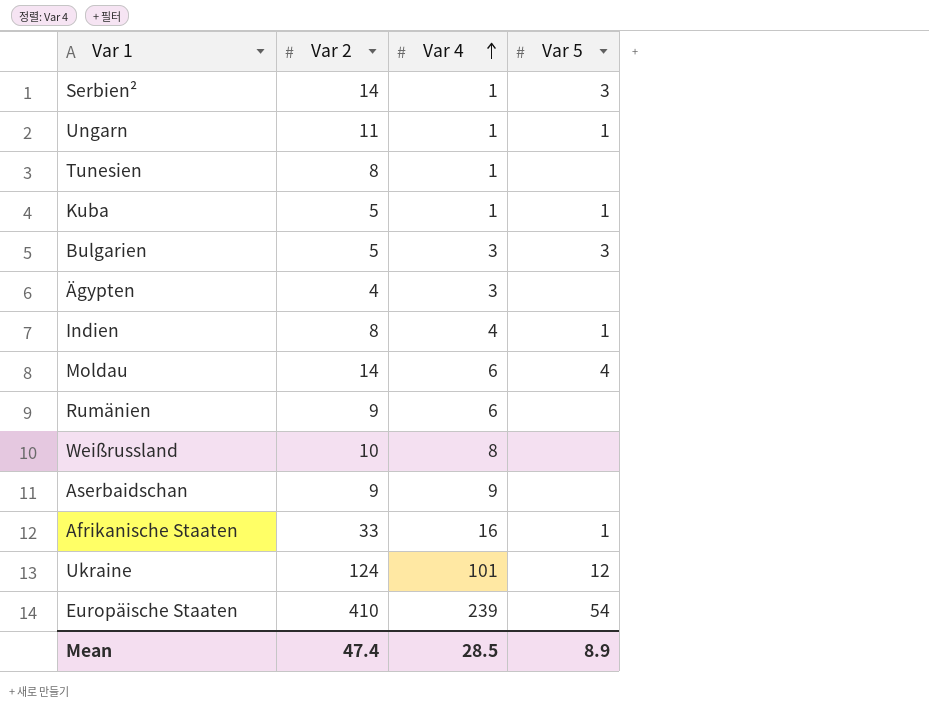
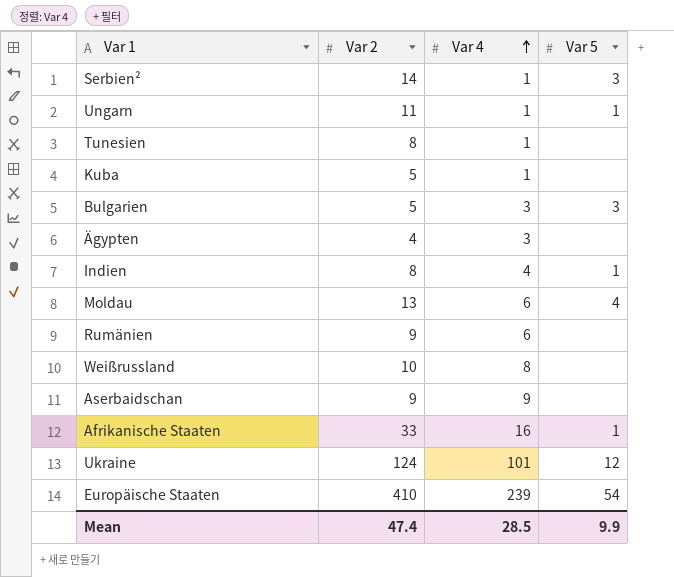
Kuba | Var 5: 1 -> none
Moldau | Var 2: 14 -> 13
Mean | Var 5: 8.9 -> 9.9

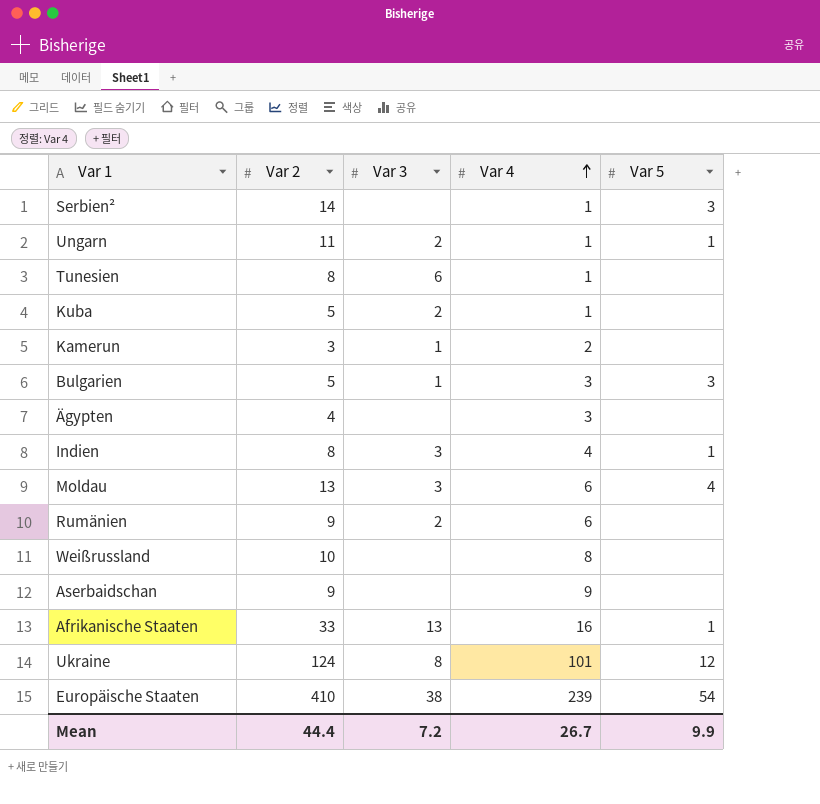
column Var 3 | position: none -> 3
row Kamerun: none -> 3 | 1 | 2 | none
Mean | Var 2: 47.4 -> 44.4
Mean | Var 4: 28.5 -> 26.7

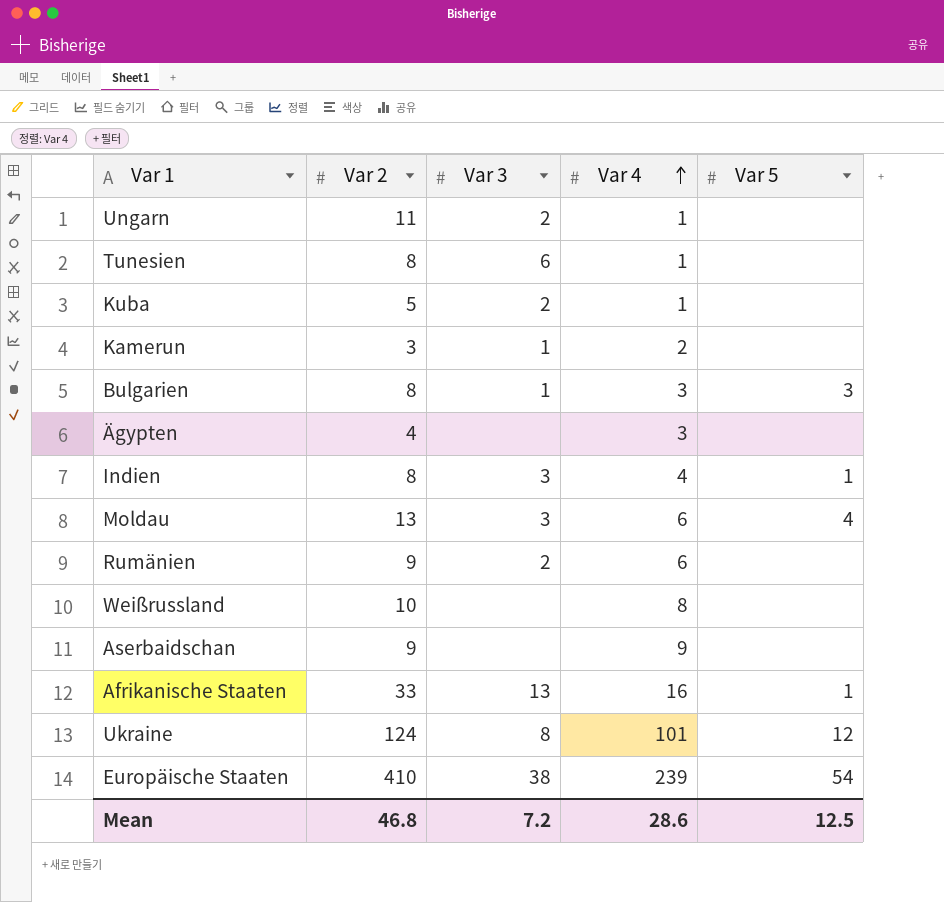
row Serbien²: 14 | none | 1 | 3 -> none
Ungarn | Var 5: 1 -> none
Bulgarien | Var 2: 5 -> 8
Mean | Var 2: 44.4 -> 46.8
Mean | Var 4: 26.7 -> 28.6
Mean | Var 5: 9.9 -> 12.5

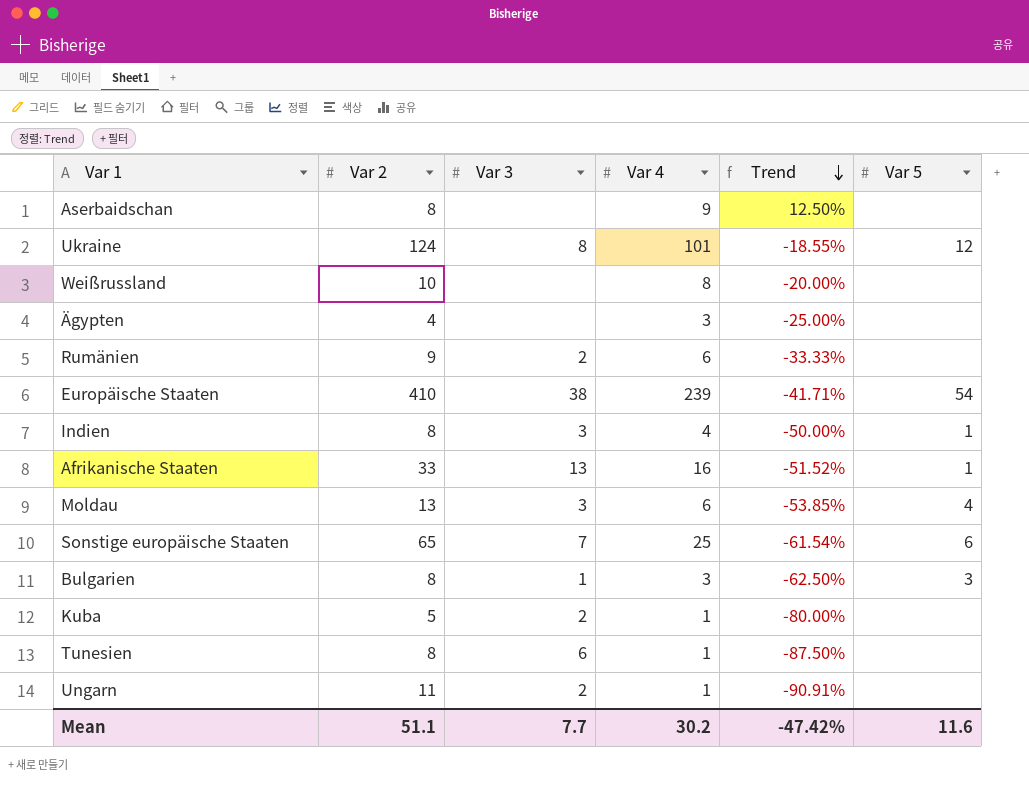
row order: Var 4 ascending -> Trend descending
column Trend | formula: none -> ([Var 4] - [Var 2]) / [Var 2]
row Kamerun: 3 | 1 | 2 | none -> none
Aserbaidschan | Var 2: 9 -> 8
row Sonstige europäische Staaten: none -> 65 | 7 | 25 | -61.54% | 6
Mean | Var 2: 46.8 -> 51.1
Mean | Var 3: 7.2 -> 7.7
Mean | Var 4: 28.6 -> 30.2
Mean | Var 5: 12.5 -> 11.6

